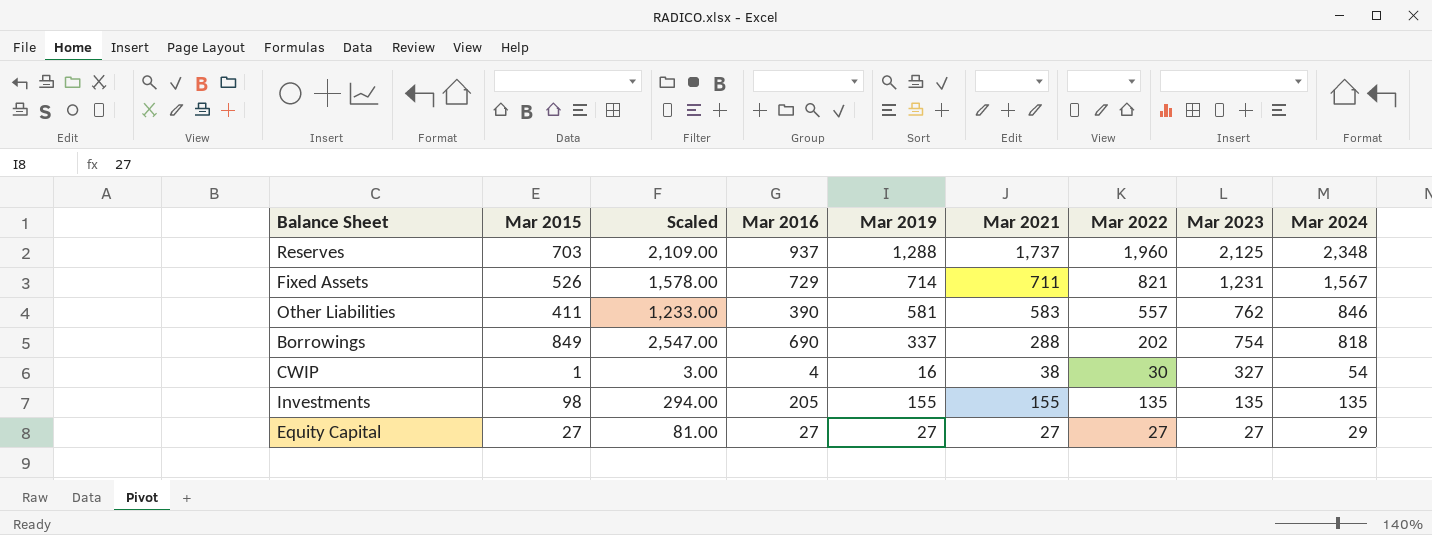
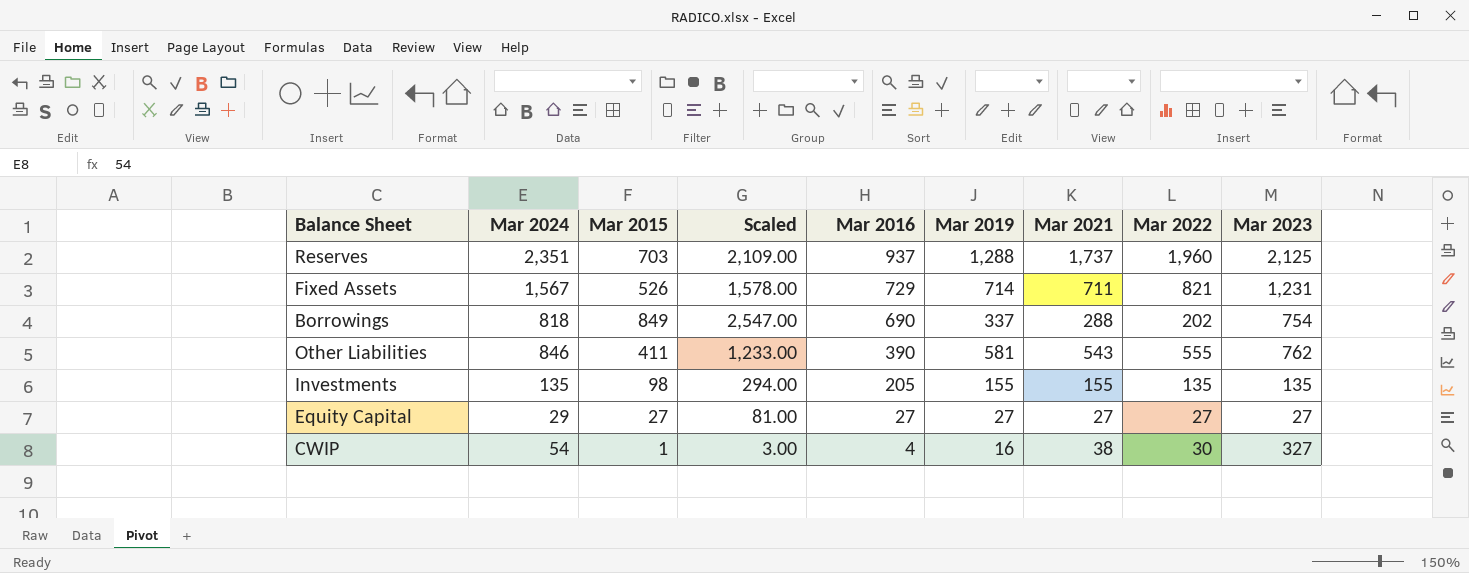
row order: Mar 2023 descending -> Mar 2016 descending
column Mar 2024 | position: 9 -> 2
Reserves | Mar 2024: 2,348 -> 2,351
Other Liabilities | Mar 2021: 583 -> 543
Other Liabilities | Mar 2022: 557 -> 555

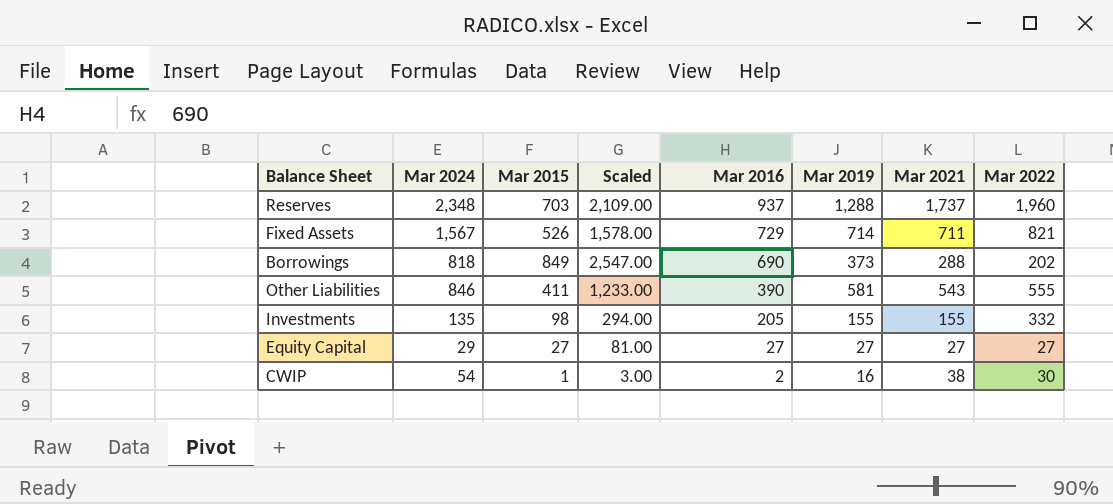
column Mar 2023 | position: 9 -> none
Reserves | Mar 2024: 2,351 -> 2,348
Borrowings | Mar 2019: 337 -> 373
Investments | Mar 2022: 135 -> 332
CWIP | Mar 2016: 4 -> 2

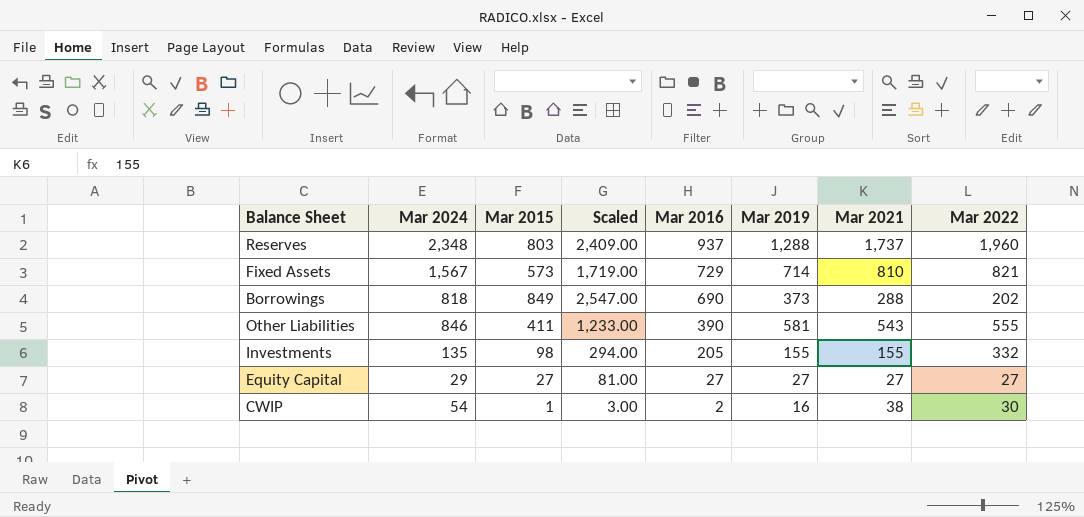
Reserves | Mar 2015: 703 -> 803
Reserves | Scaled: 2,109.00 -> 2,409.00
Fixed Assets | Mar 2015: 526 -> 573
Fixed Assets | Scaled: 1,578.00 -> 1,719.00
Fixed Assets | Mar 2021: 711 -> 810

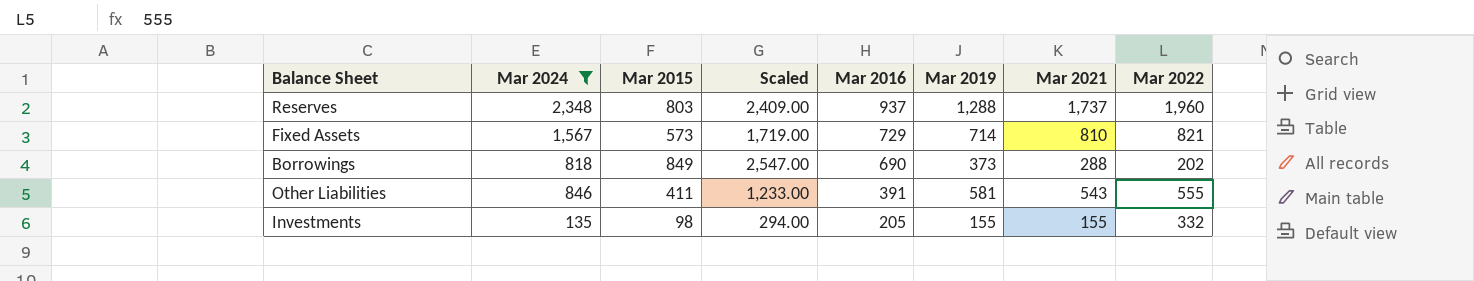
filter: none -> Mar 2024 >= 135
Other Liabilities | Mar 2016: 390 -> 391

